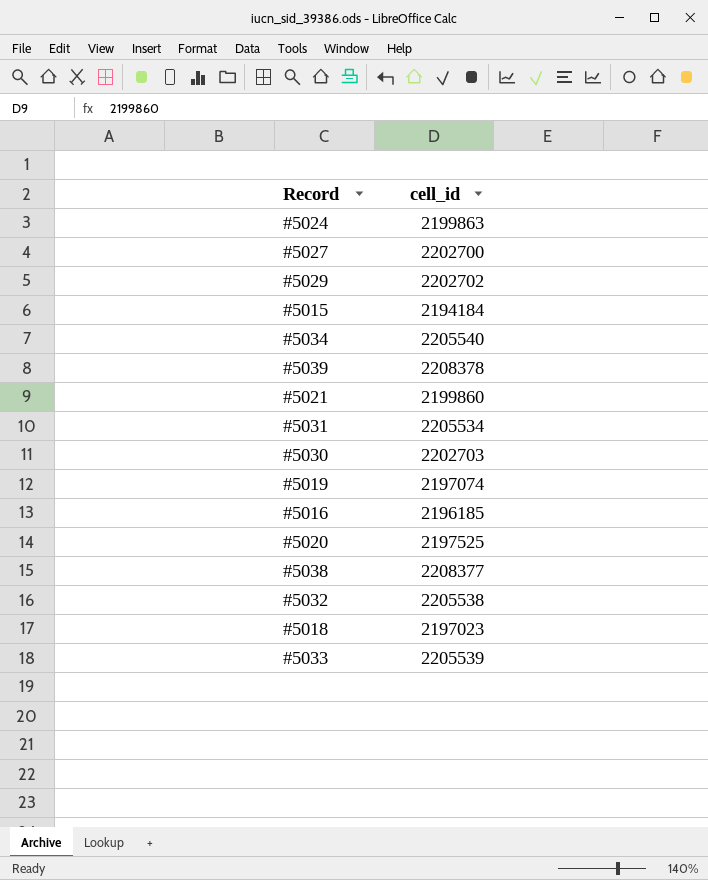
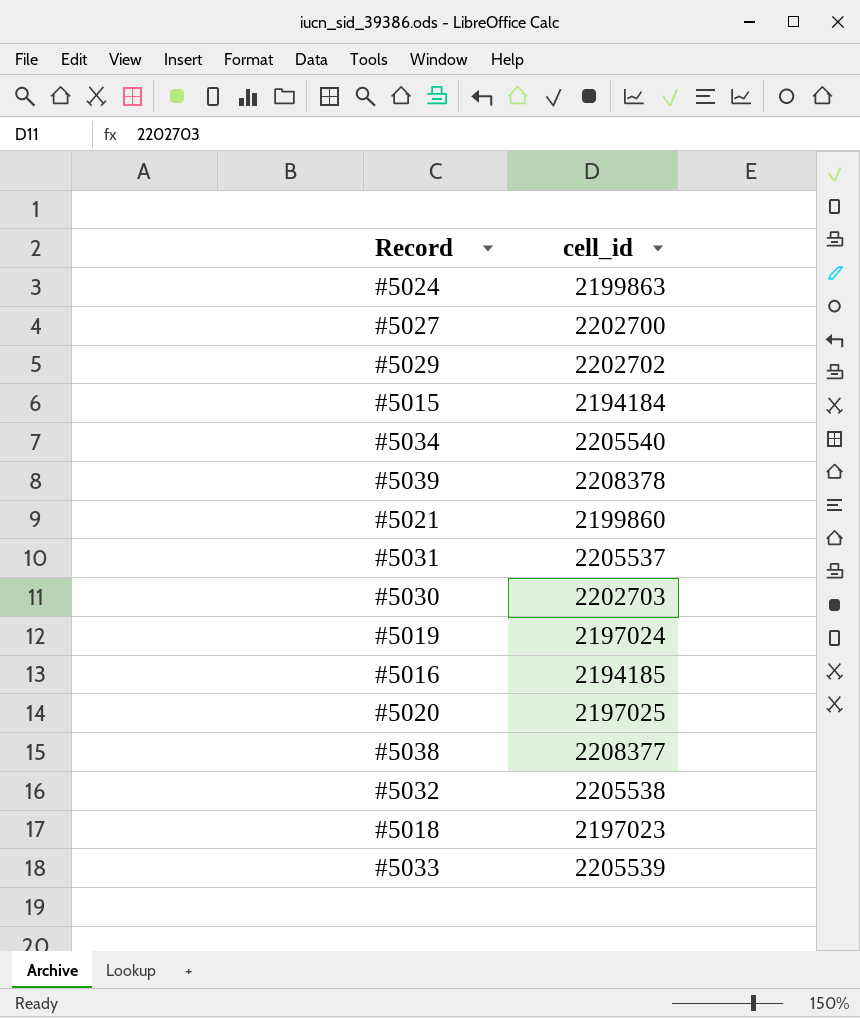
#5031 | cell_id: 2205534 -> 2205537
#5019 | cell_id: 2197074 -> 2197024
#5016 | cell_id: 2196185 -> 2194185
#5020 | cell_id: 2197525 -> 2197025

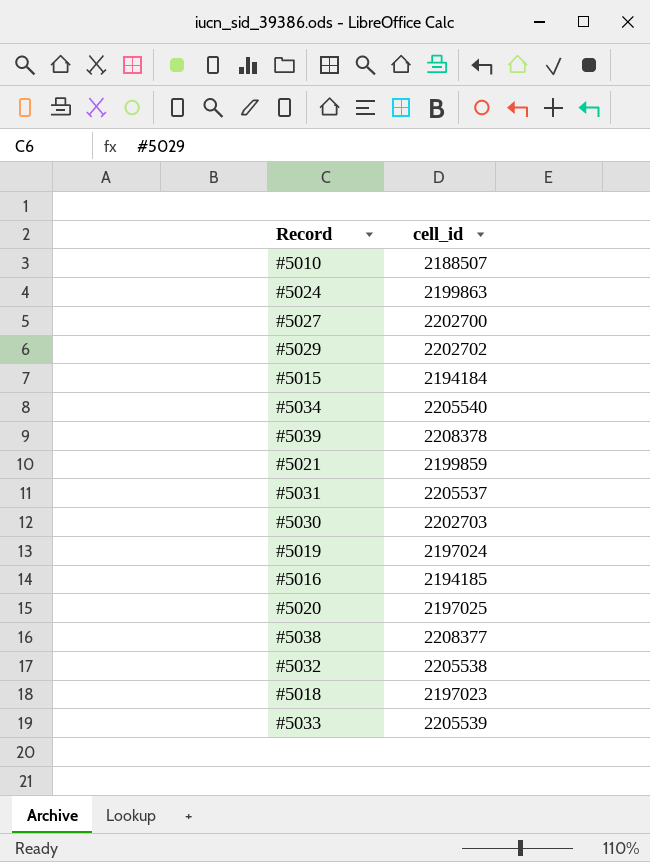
row #5010: none -> 2188507
#5021 | cell_id: 2199860 -> 2199859

